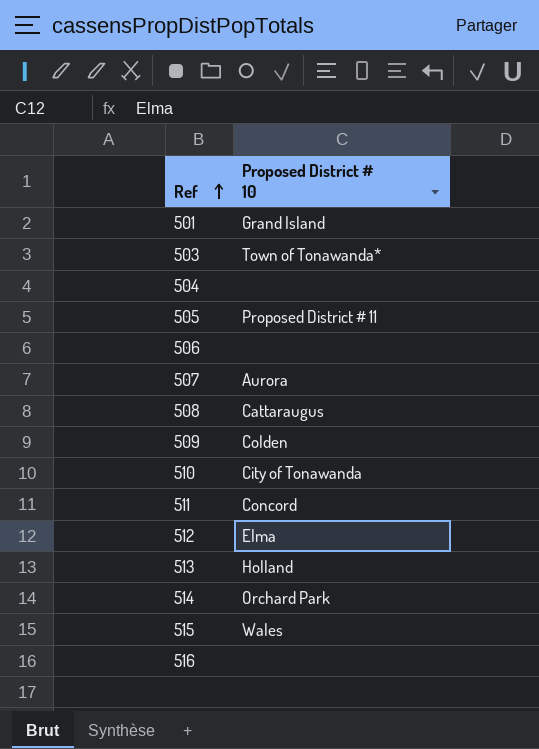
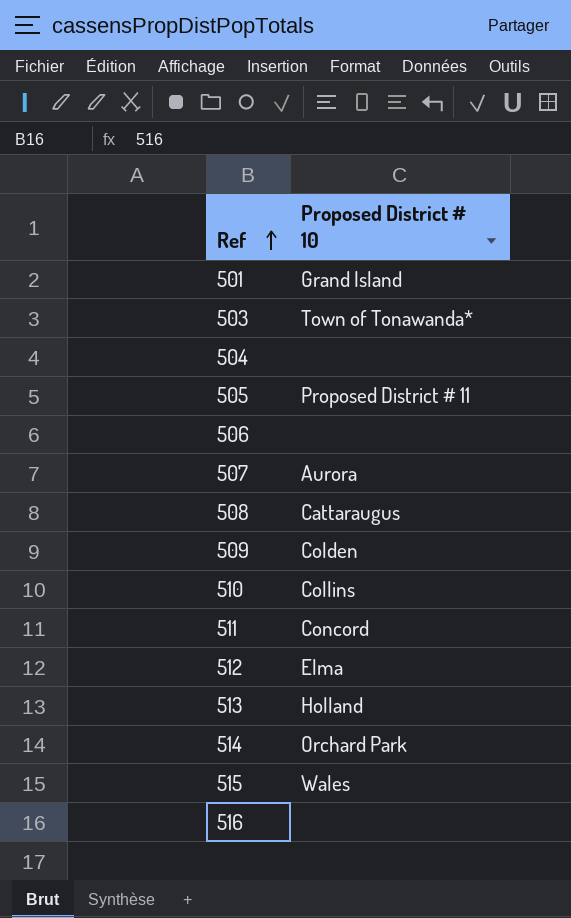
510 | Proposed District # 10: City of Tonawanda -> Collins

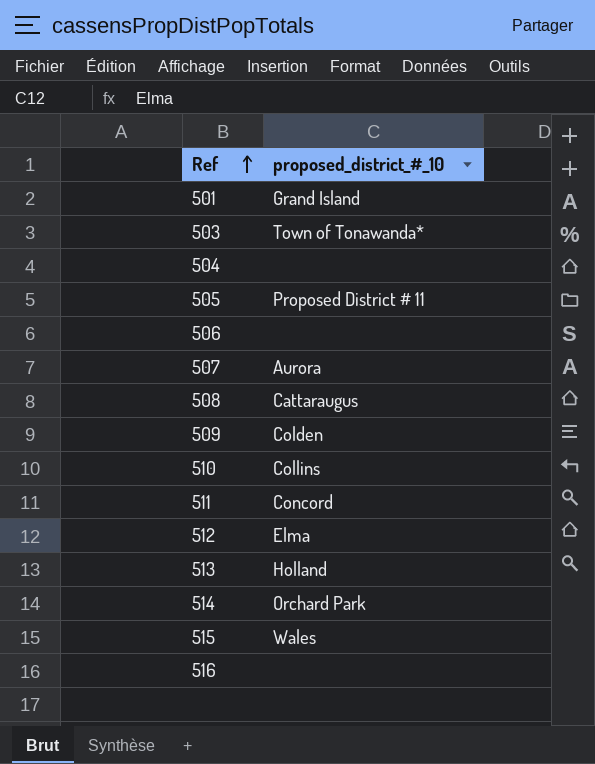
column name: Proposed District # 10 -> proposed_district_#_10

